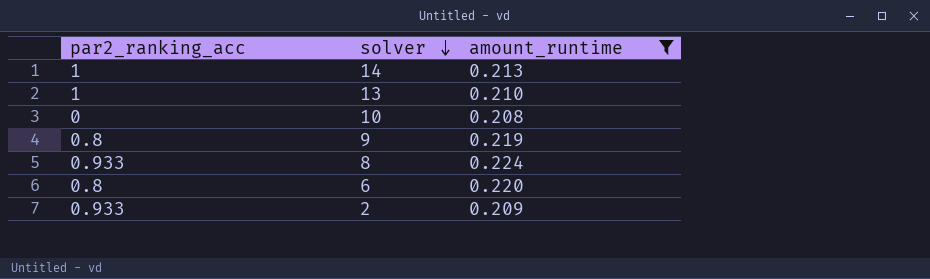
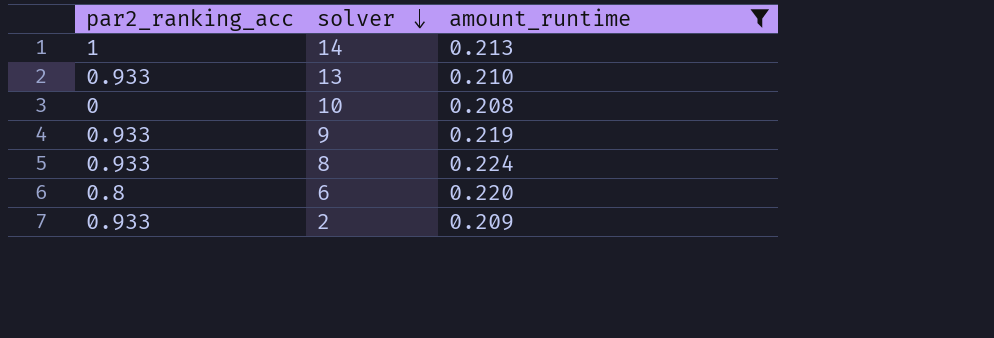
13 | par2_ranking_acc: 1 -> 0.933
9 | par2_ranking_acc: 0.8 -> 0.933

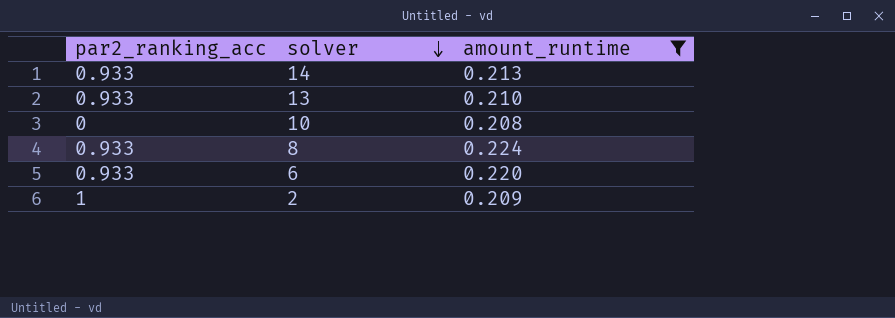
row 9: 0.933 | 0.219 -> none
14 | par2_ranking_acc: 1 -> 0.933
6 | par2_ranking_acc: 0.8 -> 0.933
2 | par2_ranking_acc: 0.933 -> 1

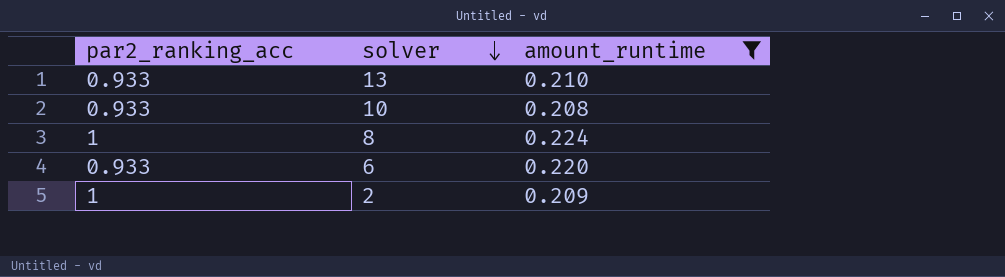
row 14: 0.933 | 0.213 -> none
10 | par2_ranking_acc: 0 -> 0.933
8 | par2_ranking_acc: 0.933 -> 1

